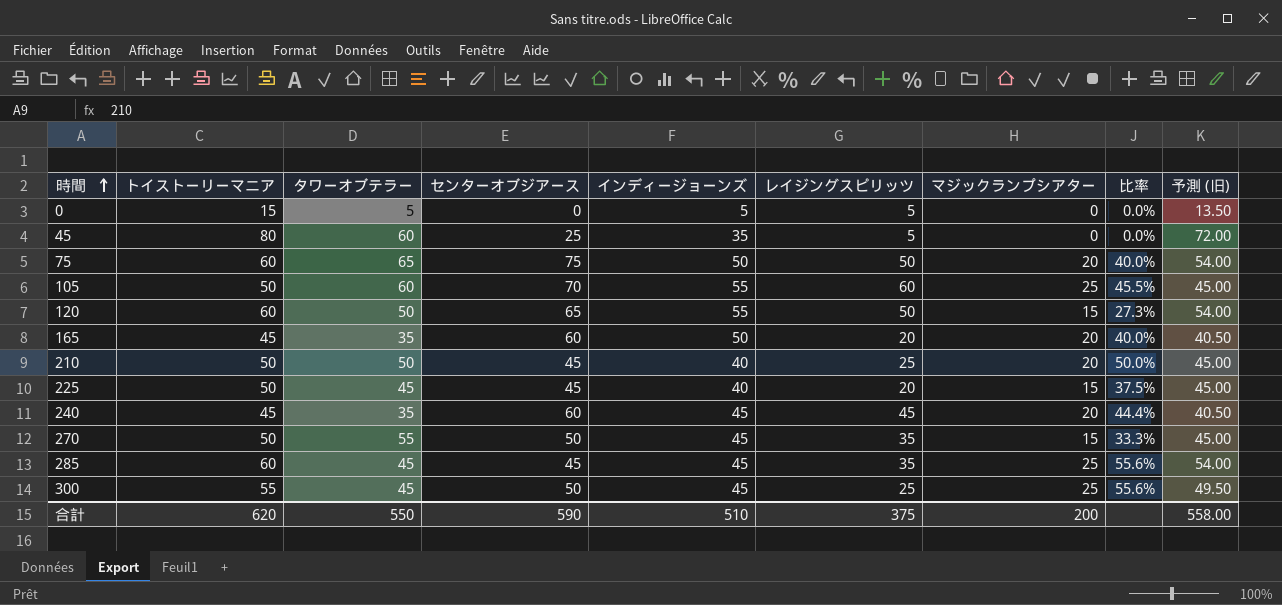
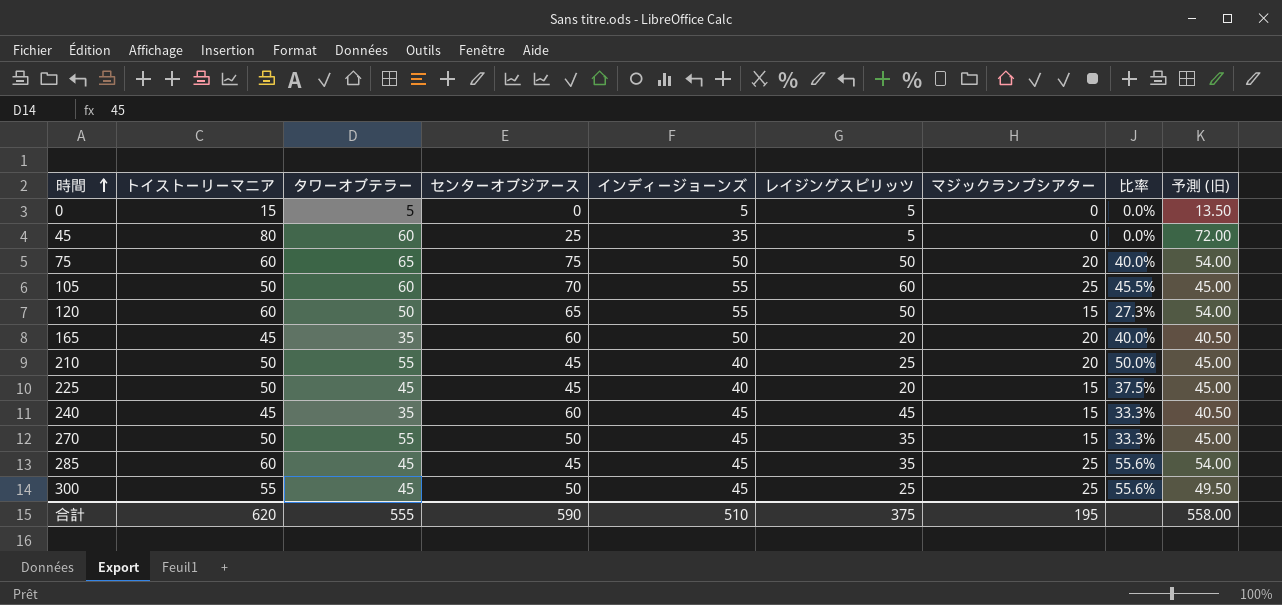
210 | タワーオブテラー: 50 -> 55
240 | マジックランプシアター: 20 -> 15
240 | 比率: 44.4% -> 33.3%
合計 | タワーオブテラー: 550 -> 555
合計 | マジックランプシアター: 200 -> 195

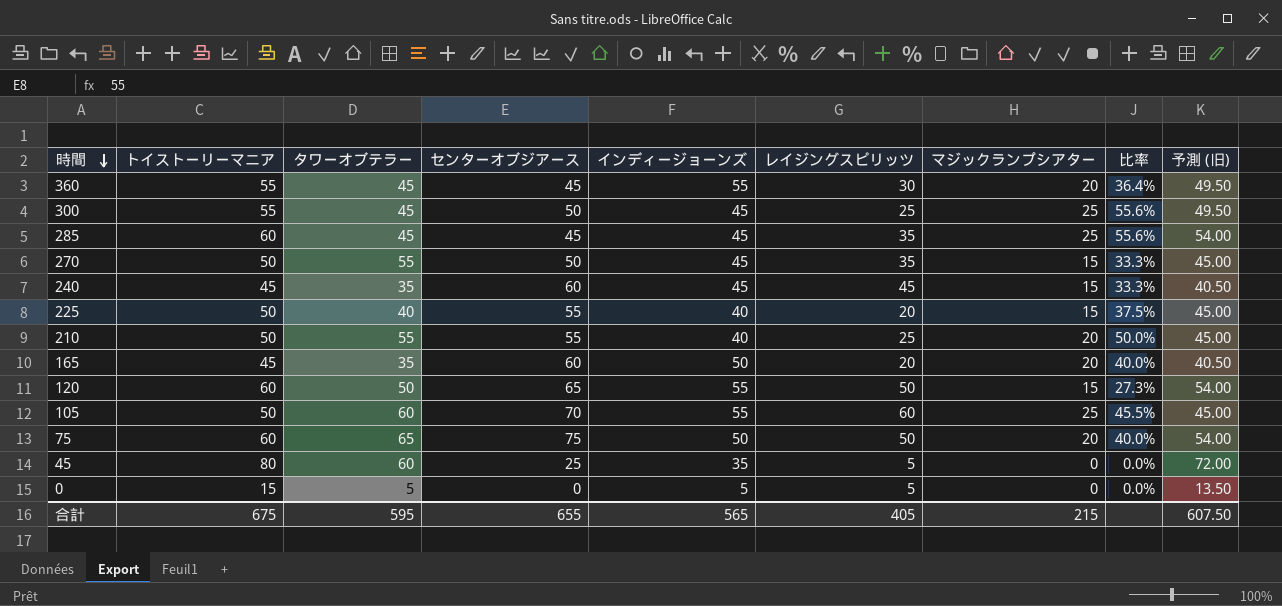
row order: 時間 ascending -> 時間 descending
row 360: none -> 55 | 45 | 45 | 55 | 30 | 20 | 36.4% | 49.50
225 | タワーオブテラー: 45 -> 40
225 | センターオブジアース: 45 -> 55
210 | センターオブジアース: 45 -> 55
合計 | トイストーリーマニア: 620 -> 675
合計 | タワーオブテラー: 555 -> 595
合計 | センターオブジアース: 590 -> 655
合計 | インディージョーンズ: 510 -> 565
合計 | レイジングスピリッツ: 375 -> 405
合計 | マジックランプシアター: 195 -> 215
合計 | 予測 (旧): 558.00 -> 607.50

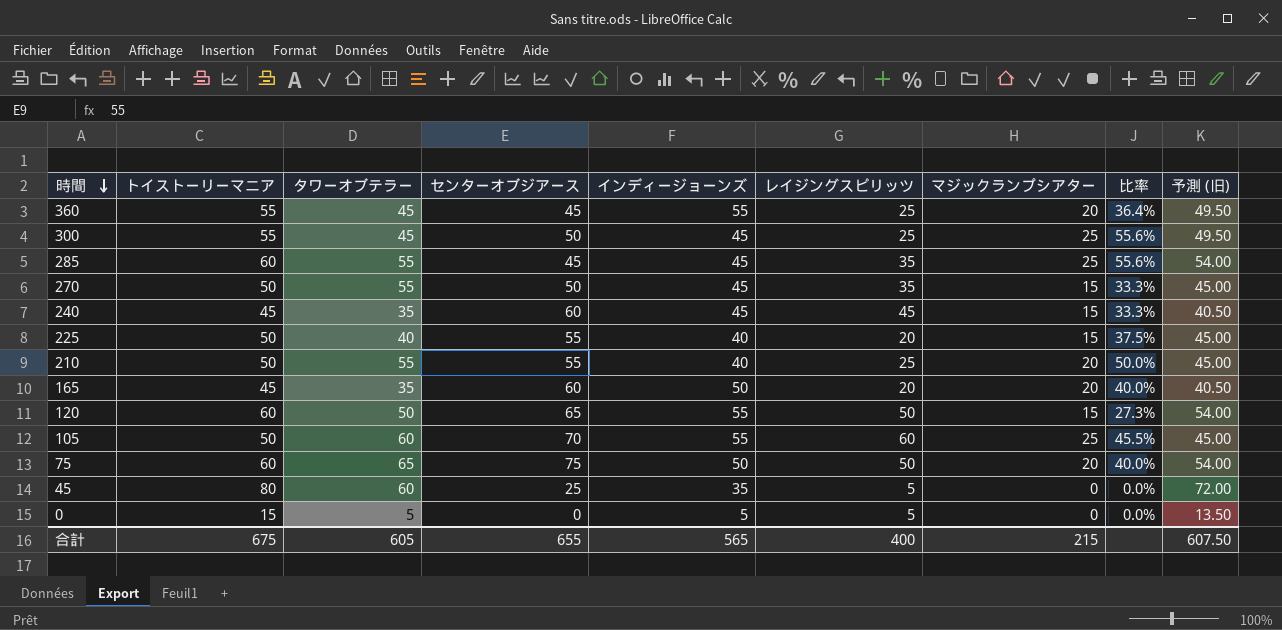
360 | レイジングスピリッツ: 30 -> 25
285 | タワーオブテラー: 45 -> 55
合計 | タワーオブテラー: 595 -> 605
合計 | レイジングスピリッツ: 405 -> 400

